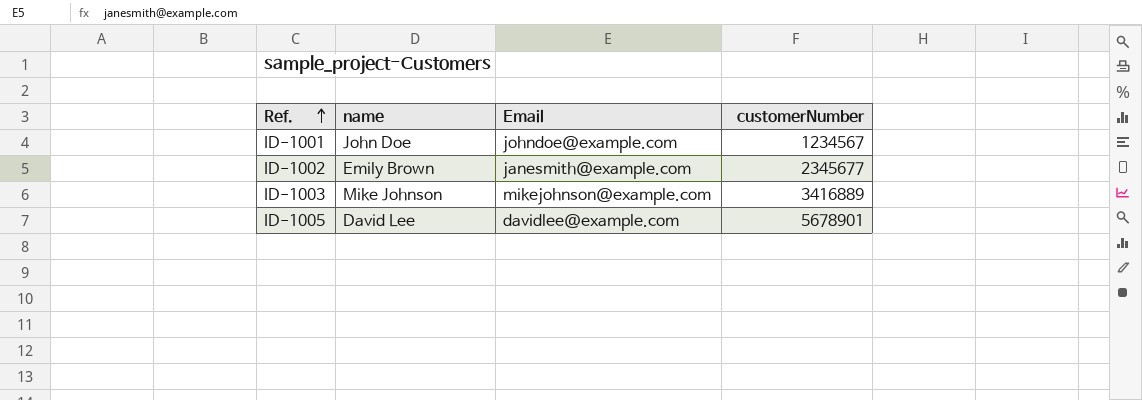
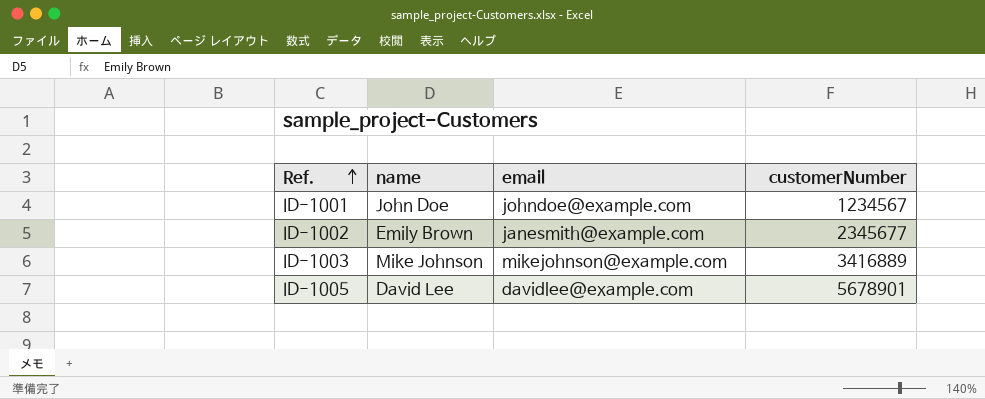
column name: Email -> email

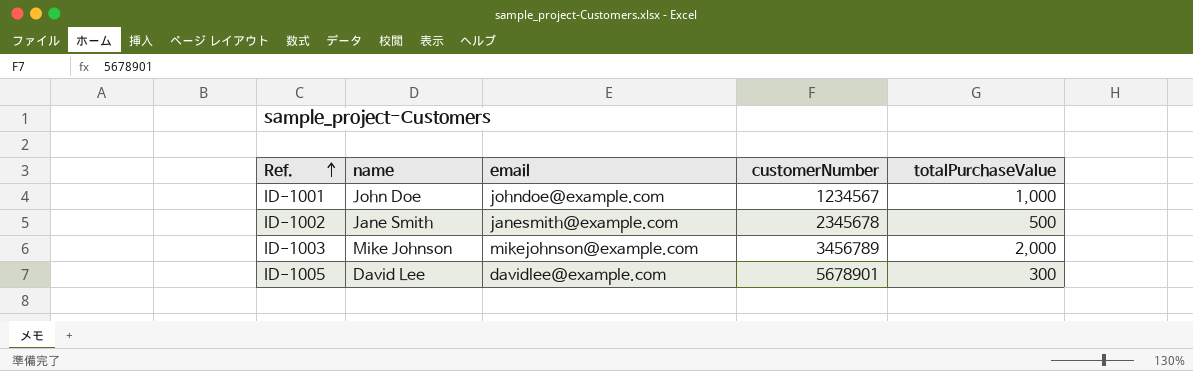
column totalPurchaseValue | position: none -> 5
ID-1002 | name: Emily Brown -> Jane Smith
ID-1002 | customerNumber: 2345677 -> 2345678
ID-1003 | customerNumber: 3416889 -> 3456789

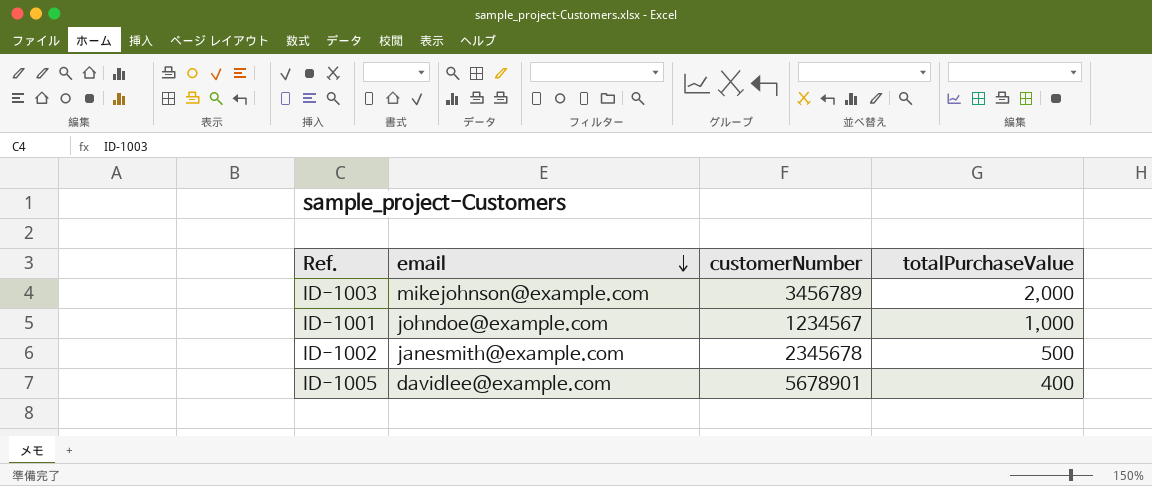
row order: Ref. ascending -> email descending
column name | position: 2 -> none
ID-1005 | totalPurchaseValue: 300 -> 400

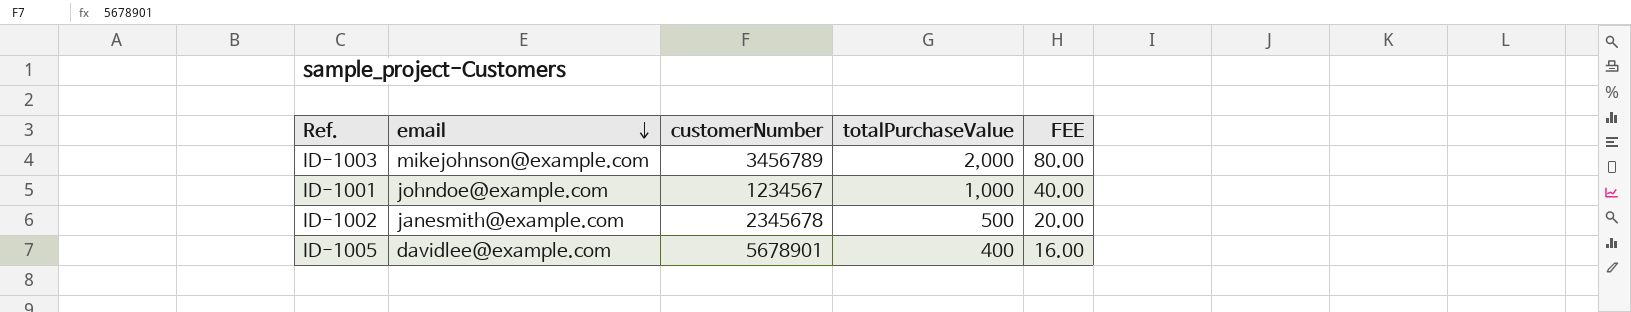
column FEE | formula: none -> [totalPurchaseValue] * 0.04

